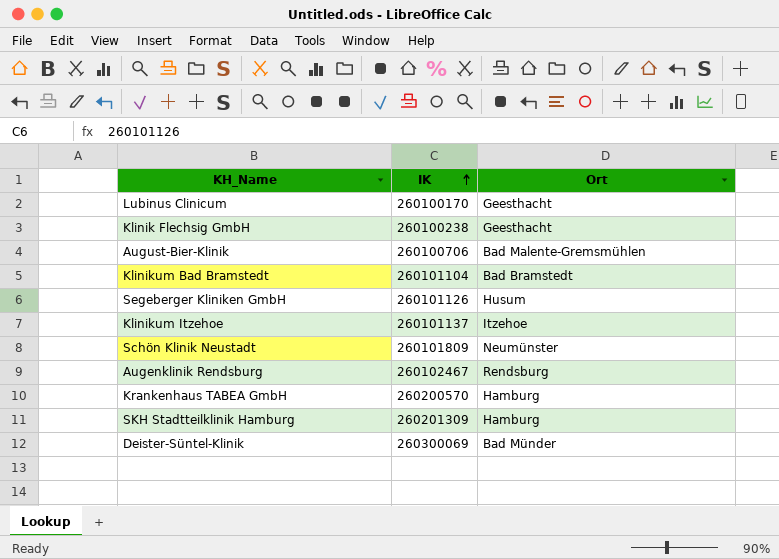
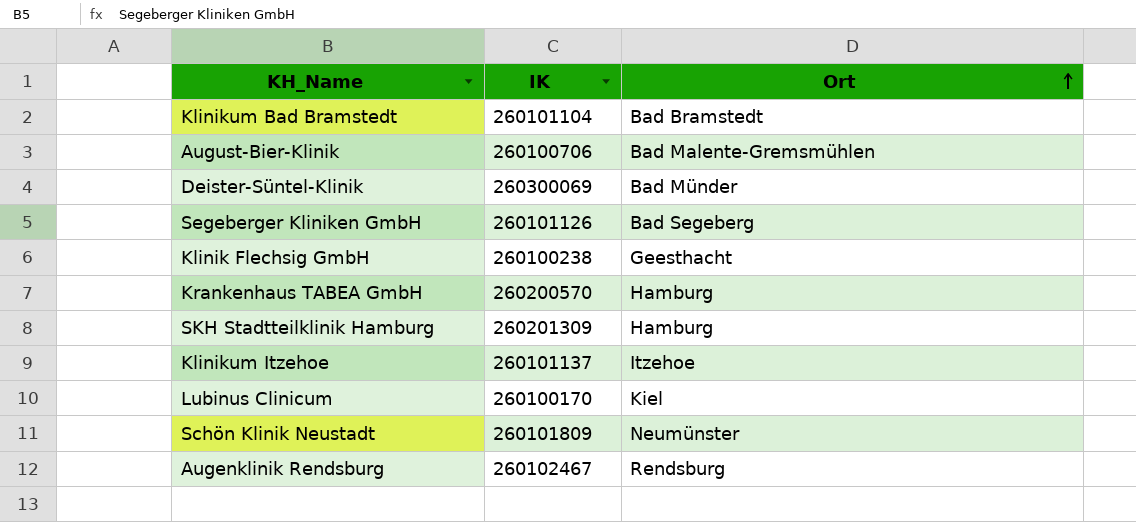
row order: IK ascending -> Ort ascending
Segeberger Kliniken GmbH | Ort: Husum -> Bad Segeberg
Lubinus Clinicum | Ort: Geesthacht -> Kiel

